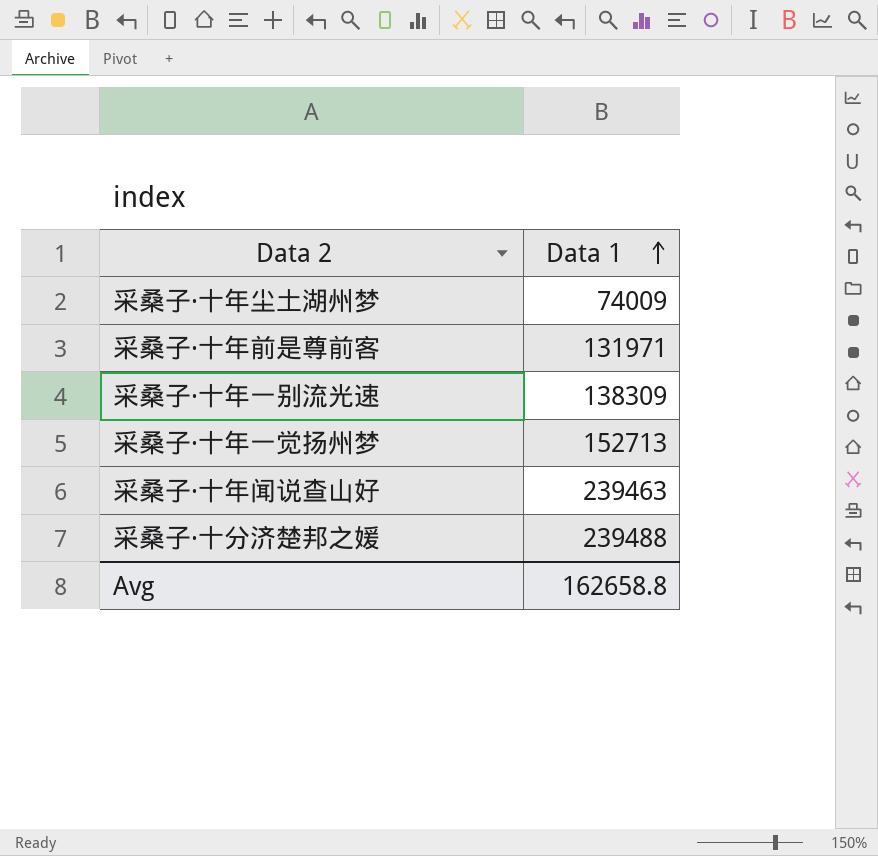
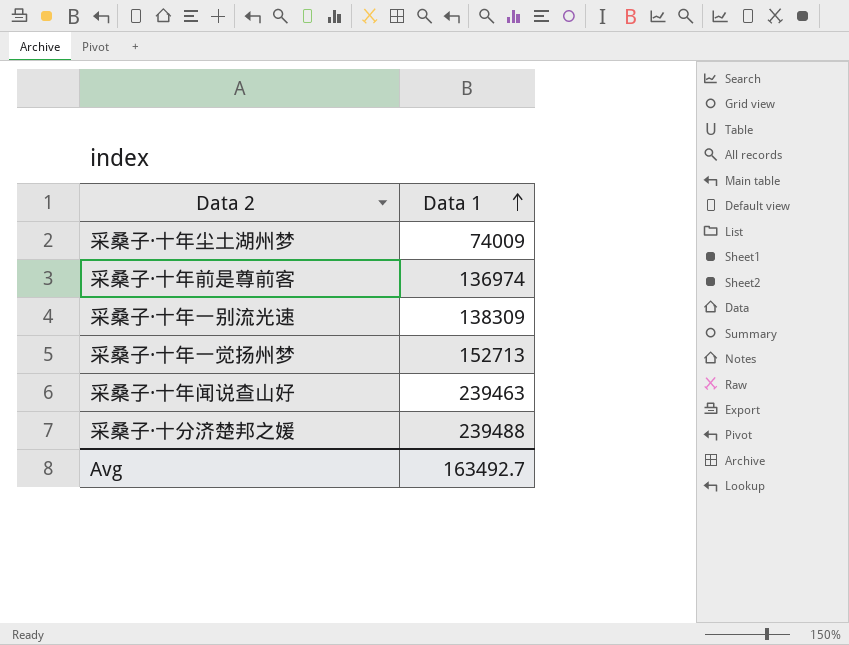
采桑子·十年前是尊前客 | Data 1: 131971 -> 136974
Avg | Data 1: 162658.8 -> 163492.7

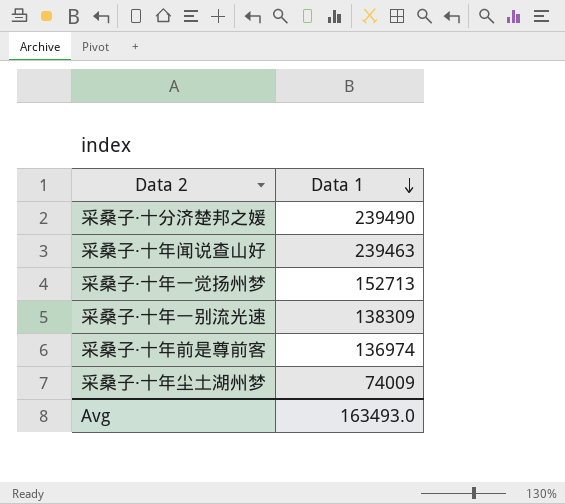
row order: Data 1 ascending -> Data 1 descending
采桑子·十分济楚邦之媛 | Data 1: 239488 -> 239490
Avg | Data 1: 163492.7 -> 163493.0

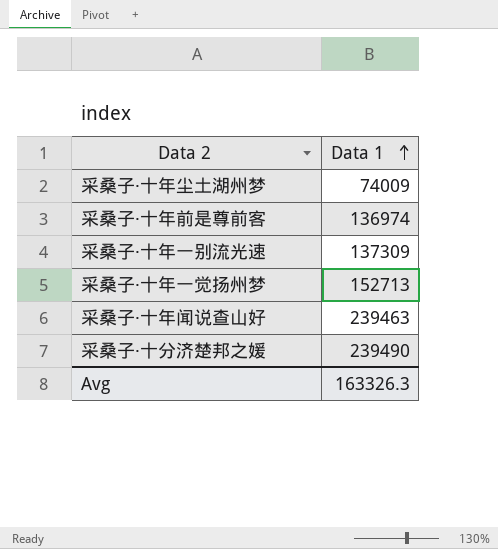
row order: Data 1 descending -> Data 1 ascending
采桑子·十年一别流光速 | Data 1: 138309 -> 137309
Avg | Data 1: 163493.0 -> 163326.3

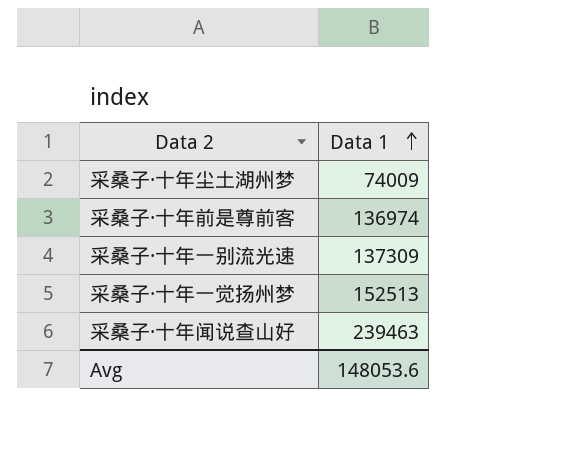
row 采桑子·十分济楚邦之媛: 239490 -> none
采桑子·十年一觉扬州梦 | Data 1: 152713 -> 152513
Avg | Data 1: 163326.3 -> 148053.6

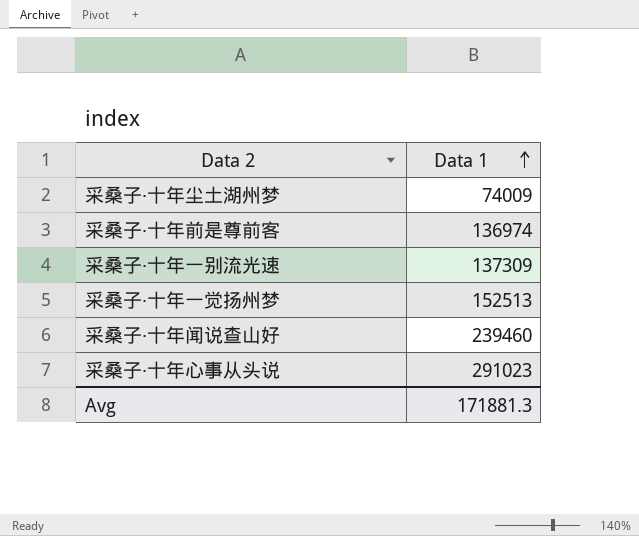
采桑子·十年闻说查山好 | Data 1: 239463 -> 239460
row 采桑子·十年心事从头说: none -> 291023
Avg | Data 1: 148053.6 -> 171881.3

